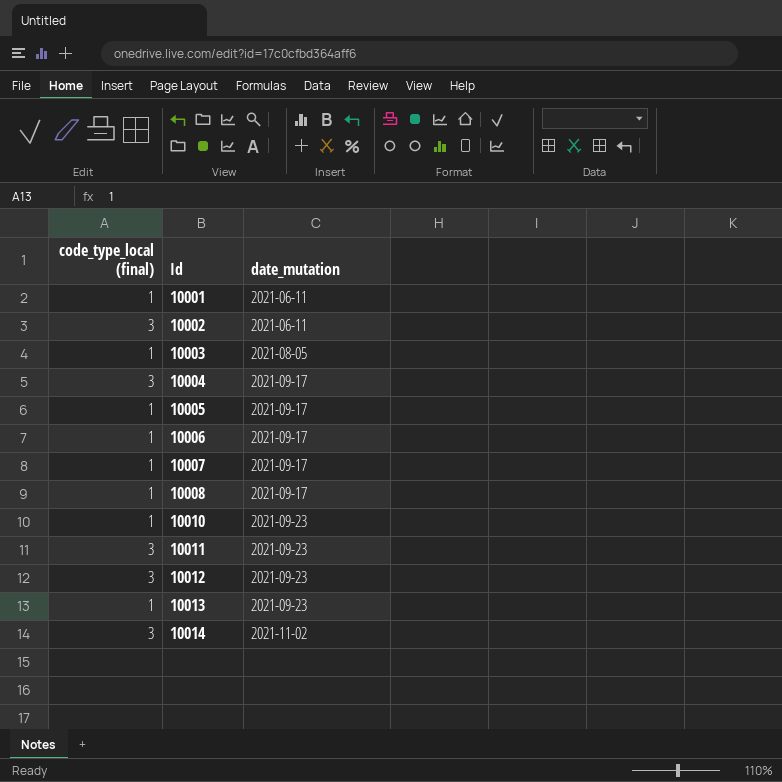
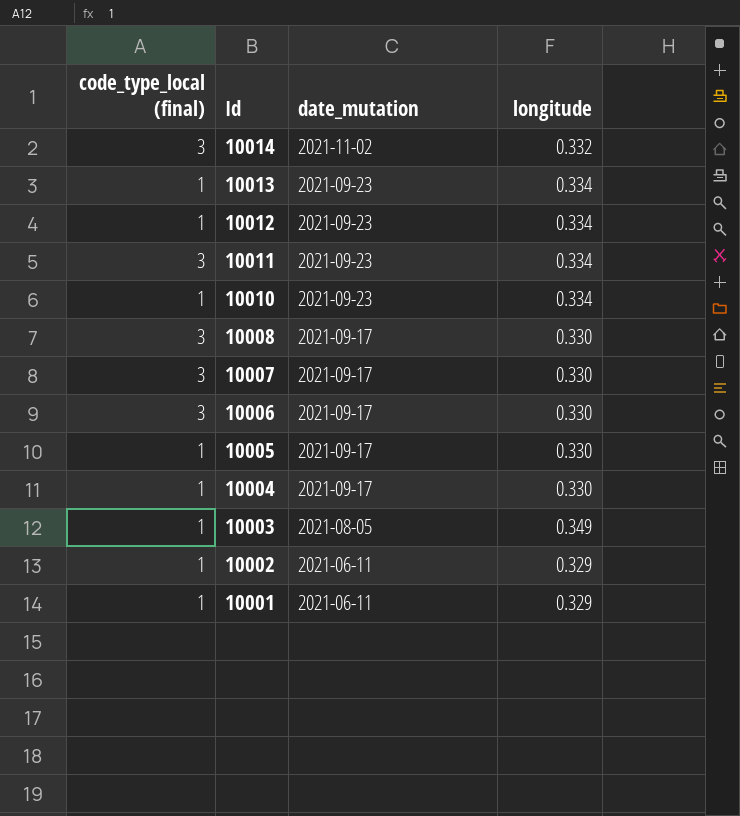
row order: Id ascending -> Id descending
column longitude | position: none -> 4
10012 | code_type_local (final): 3 -> 1
10008 | code_type_local (final): 1 -> 3
10007 | code_type_local (final): 1 -> 3
10006 | code_type_local (final): 1 -> 3
10004 | code_type_local (final): 3 -> 1
10002 | code_type_local (final): 3 -> 1

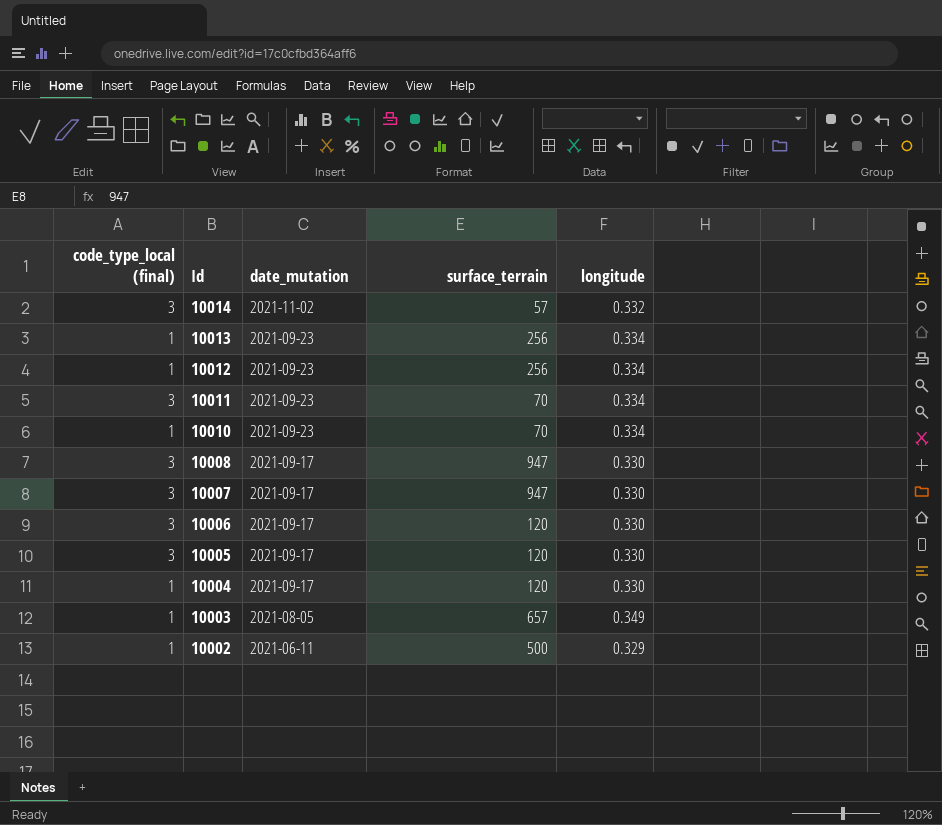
column surface_terrain | position: none -> 4
row 10001: 1 | 2021-06-11 | 0.329 -> none
10005 | code_type_local (final): 1 -> 3

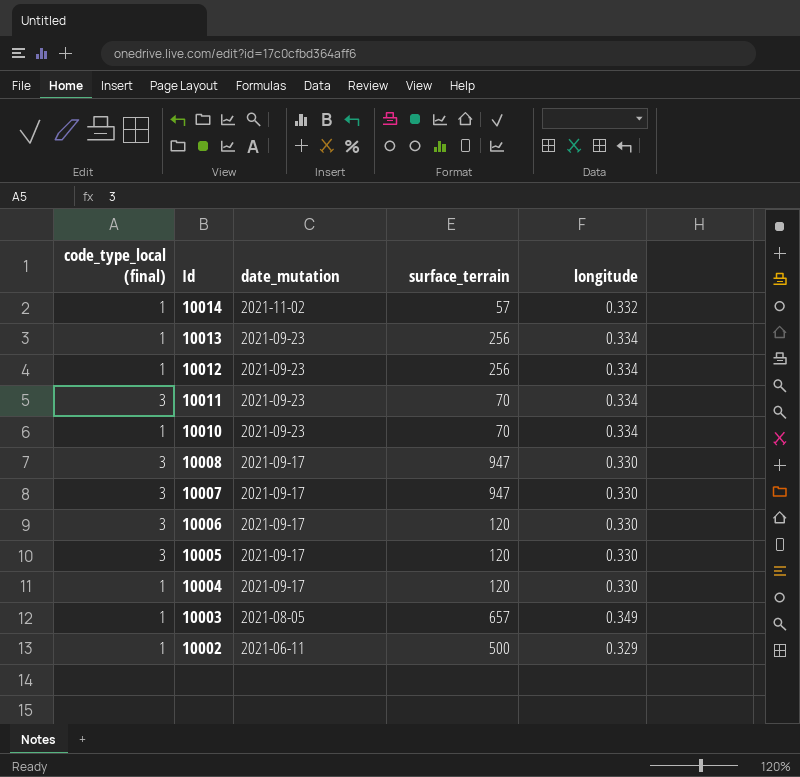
10014 | code_type_local (final): 3 -> 1

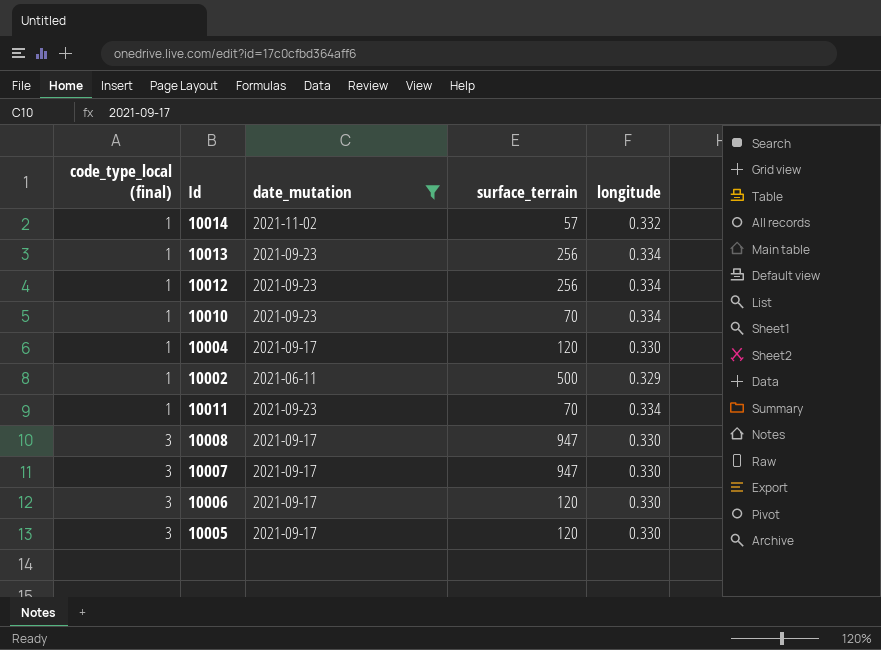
filter: none -> date_mutation != 2021-08-05
row order: Id descending -> code_type_local (final) ascending
10011 | code_type_local (final): 3 -> 1

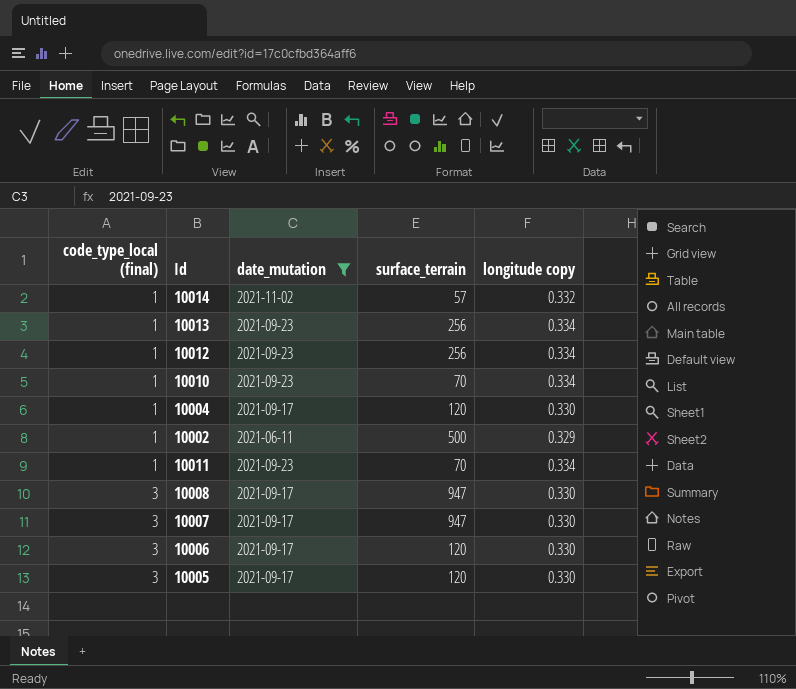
column name: longitude -> longitude copy

